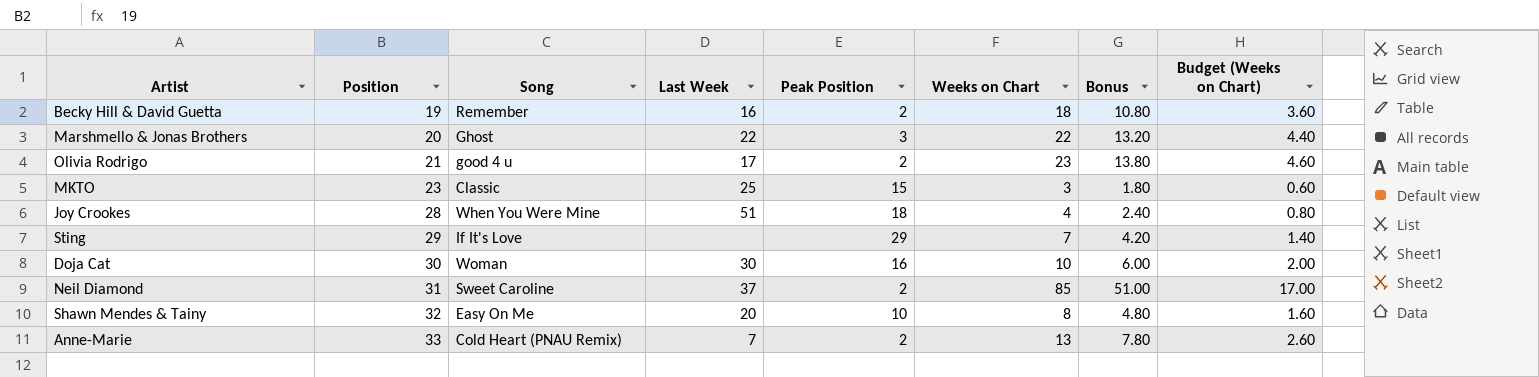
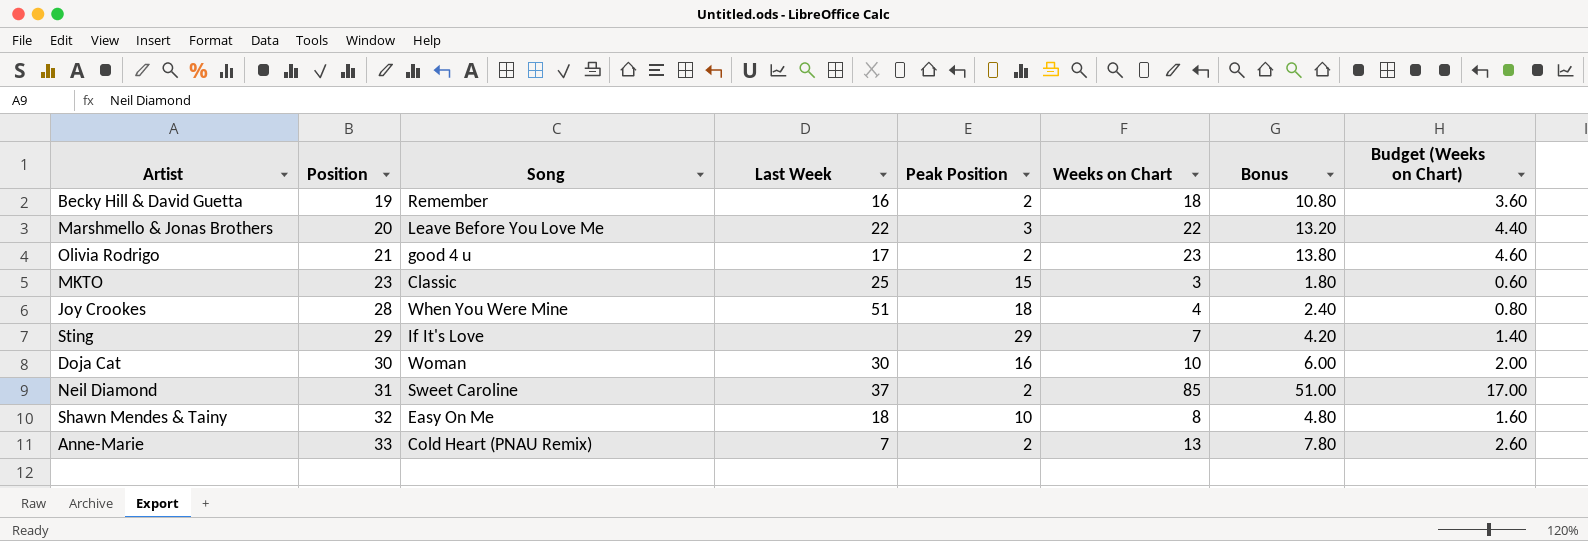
Marshmello & Jonas Brothers | Song: Ghost -> Leave Before You Love Me
Shawn Mendes & Tainy | Last Week: 20 -> 18

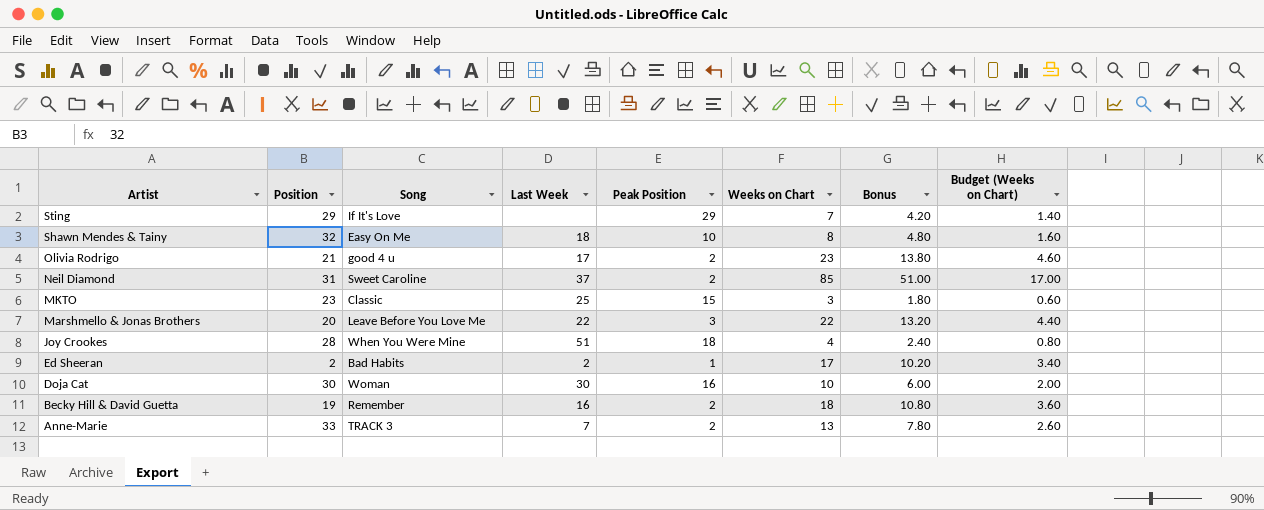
row order: Position ascending -> Artist descending
row Ed Sheeran: none -> 2 | Bad Habits | 2 | 1 | 17 | 10.20 | 3.40
Anne-Marie | Song: Cold Heart (PNAU Remix) -> TRACK 3

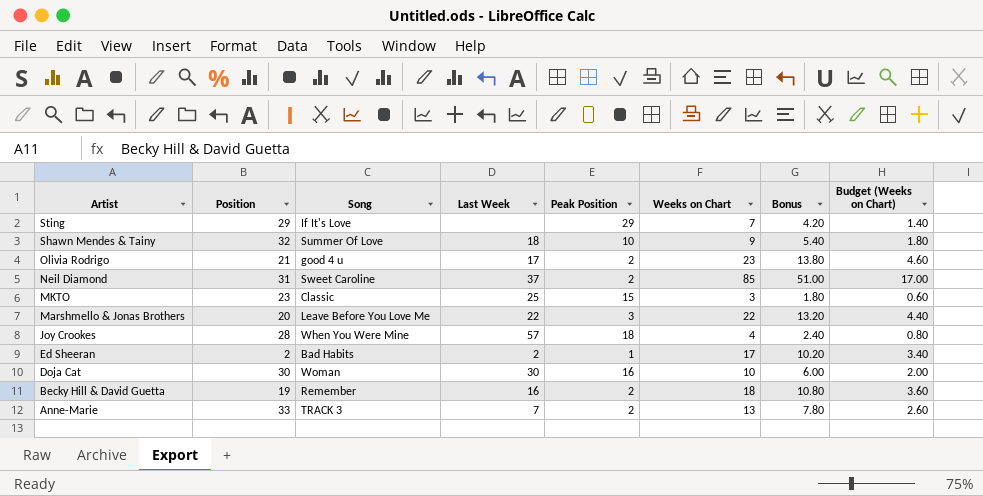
Shawn Mendes & Tainy | Song: Easy On Me -> Summer Of Love
Shawn Mendes & Tainy | Weeks on Chart: 8 -> 9
Shawn Mendes & Tainy | Bonus: 4.80 -> 5.40
Shawn Mendes & Tainy | Budget (Weeks on Chart): 1.60 -> 1.80
Joy Crookes | Last Week: 51 -> 57

